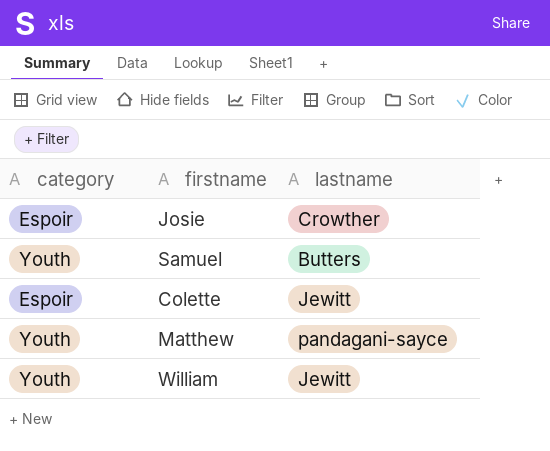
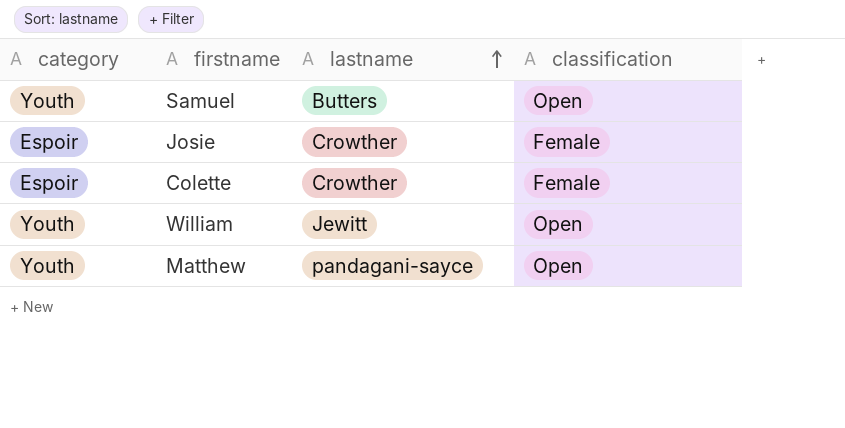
row order: none -> lastname ascending
column classification | position: none -> 4
Colette | lastname: Jewitt -> Crowther

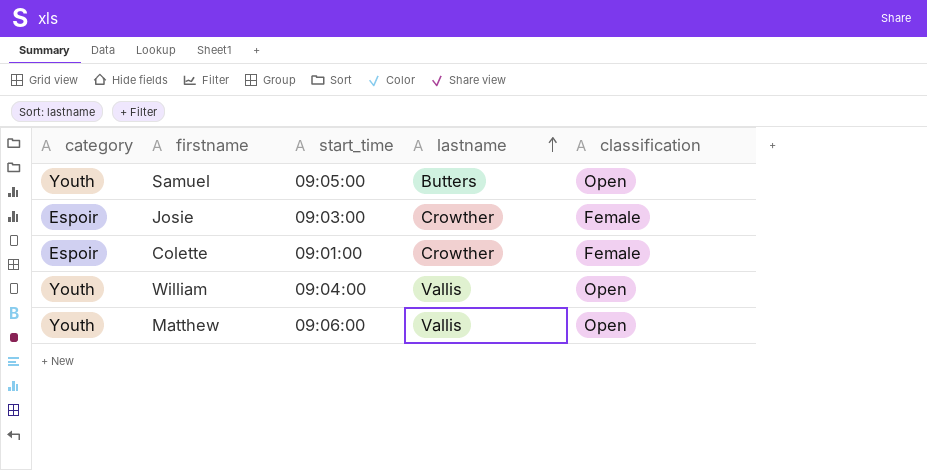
column start_time | position: none -> 3
William | lastname: Jewitt -> Vallis
Matthew | lastname: pandagani-sayce -> Vallis

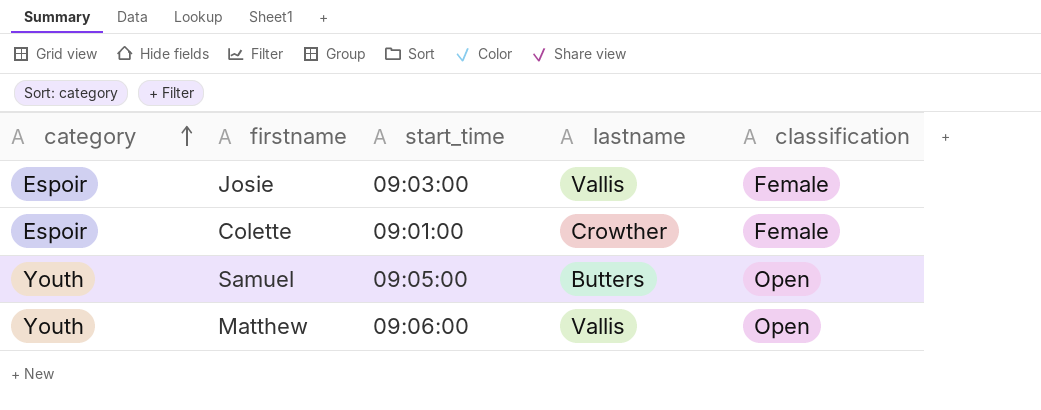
row order: lastname ascending -> category ascending
row William: Youth | 09:04:00 | Vallis | Open -> none
Josie | lastname: Crowther -> Vallis

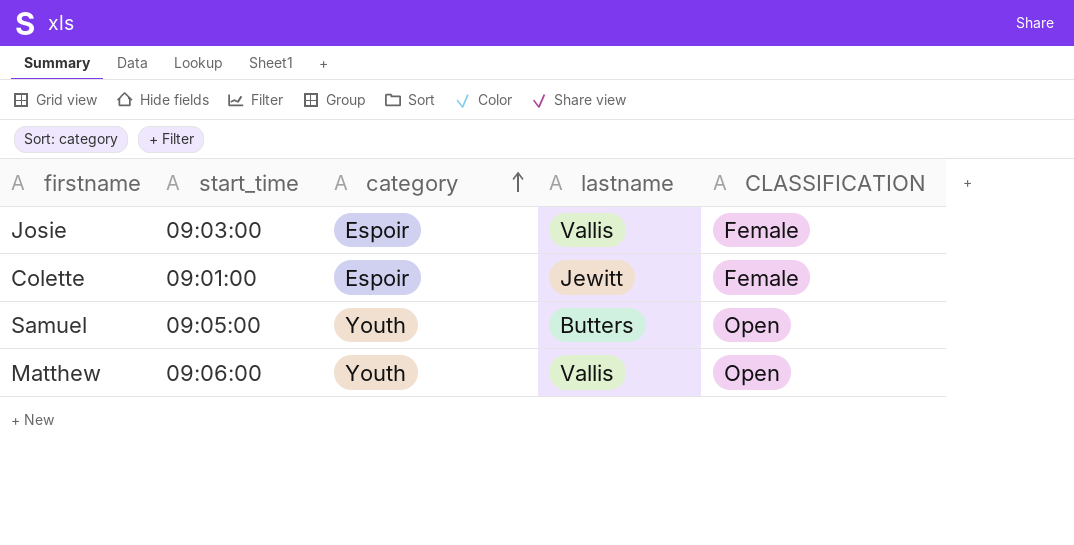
column category | position: 1 -> 3
column name: classification -> CLASSIFICATION
Colette | lastname: Crowther -> Jewitt

